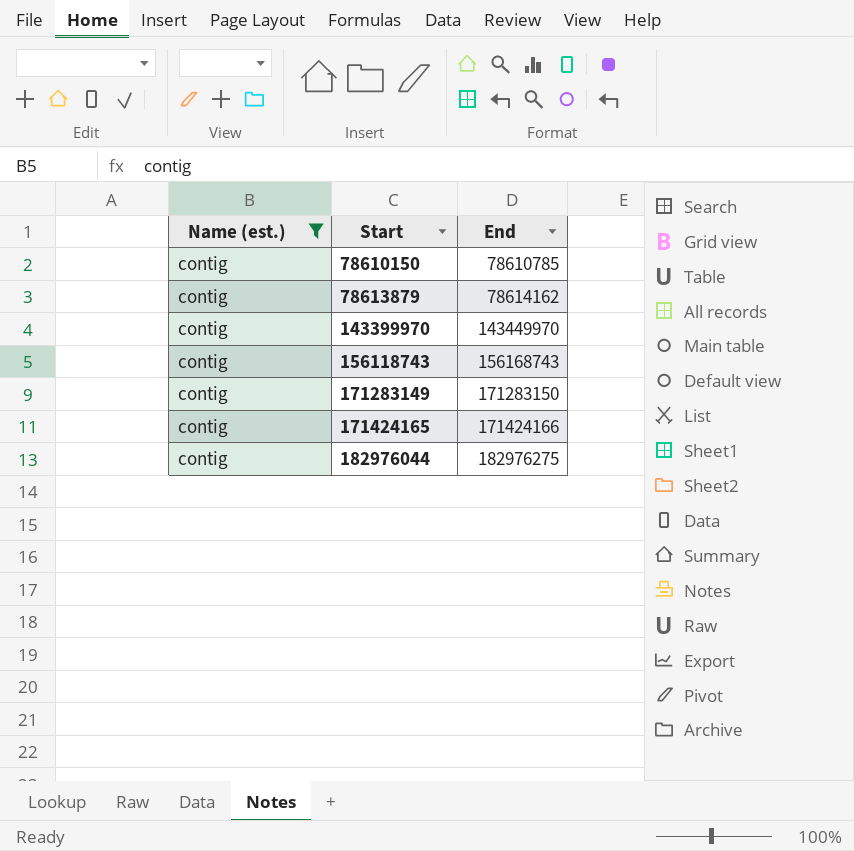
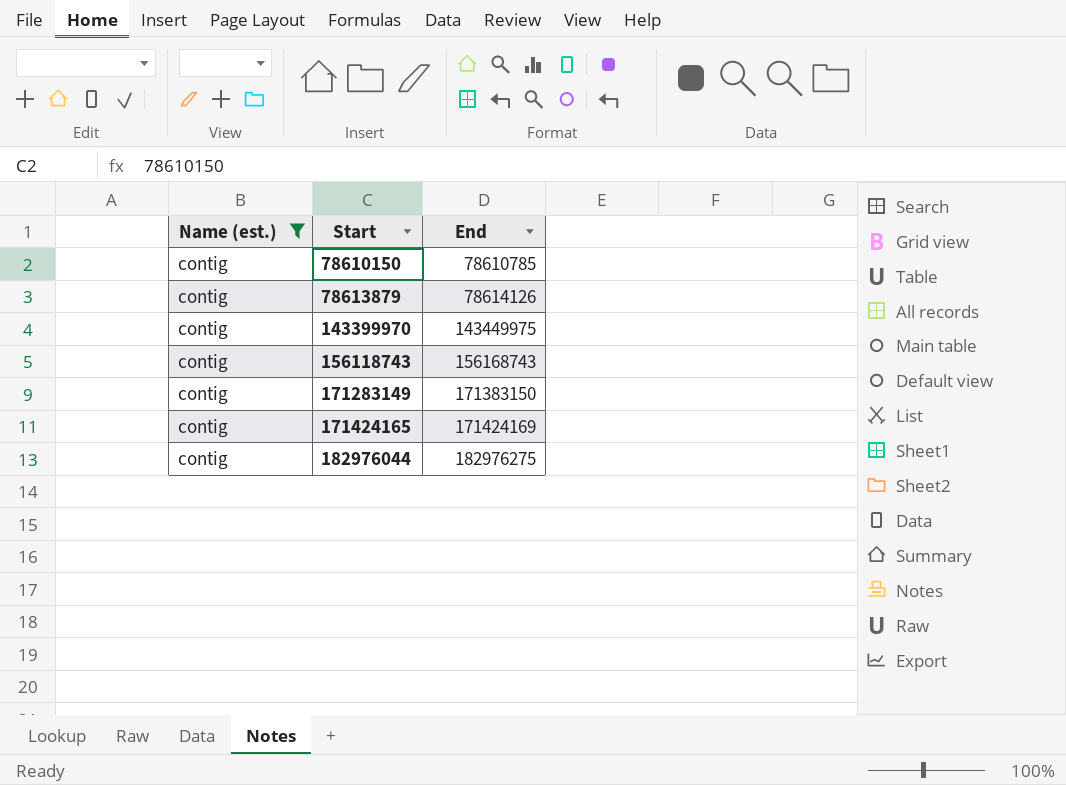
78613879 | End: 78614162 -> 78614126
143399970 | End: 143449970 -> 143449975
171283149 | End: 171283150 -> 171383150
171424165 | End: 171424166 -> 171424169

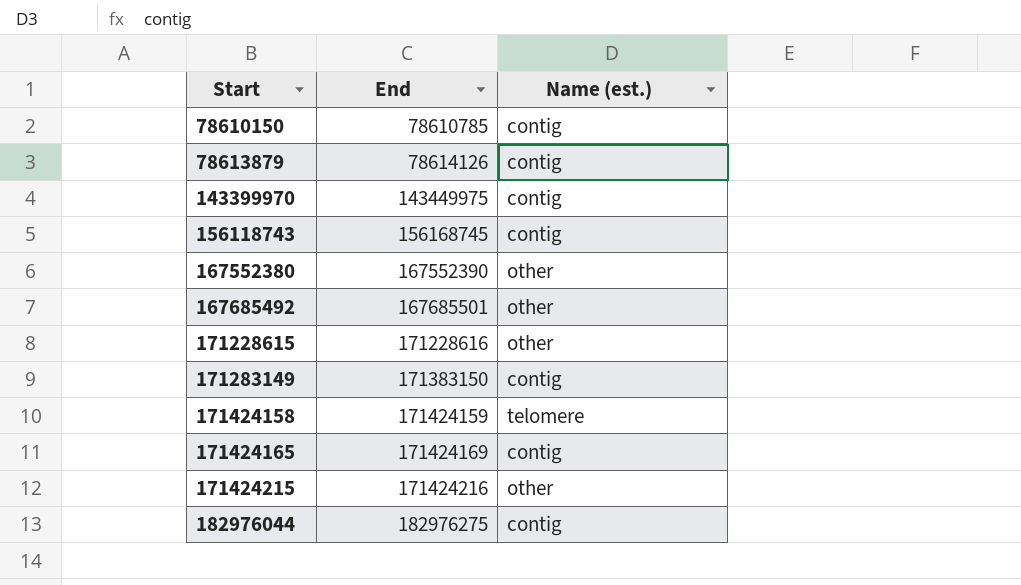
filter: Name (est.) = contig -> none
column Name (est.) | position: 1 -> 3
156118743 | End: 156168743 -> 156168745

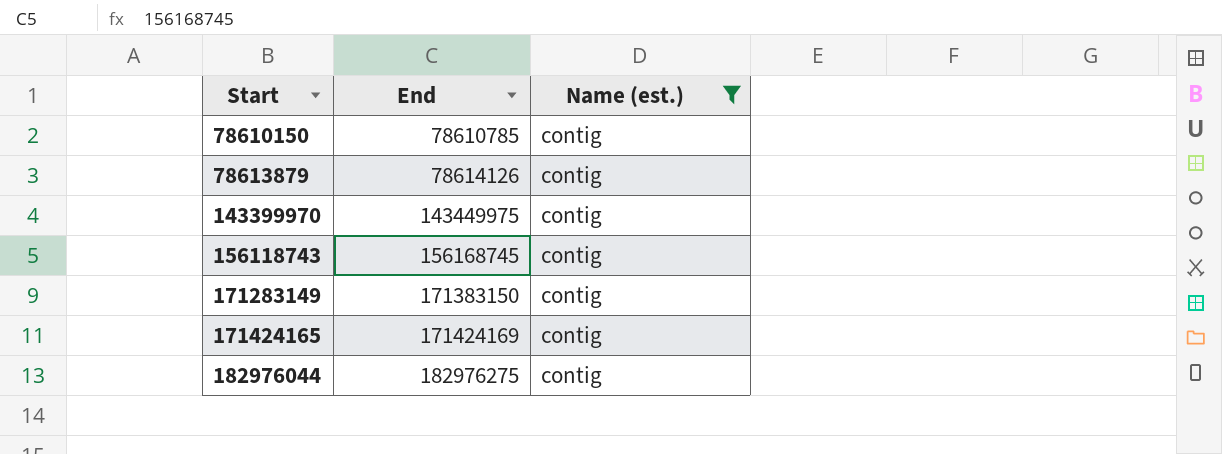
filter: none -> Name (est.) = contig

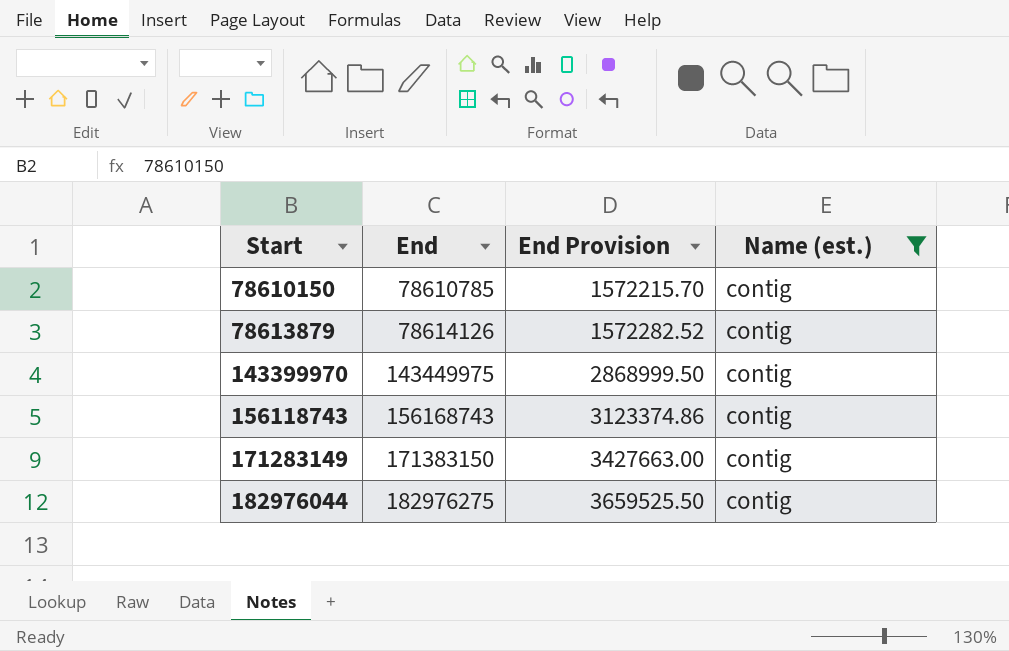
column End Provision | formula: none -> [End] * 0.02
row 171424165: 171424169 | contig -> none
156118743 | End: 156168745 -> 156168743

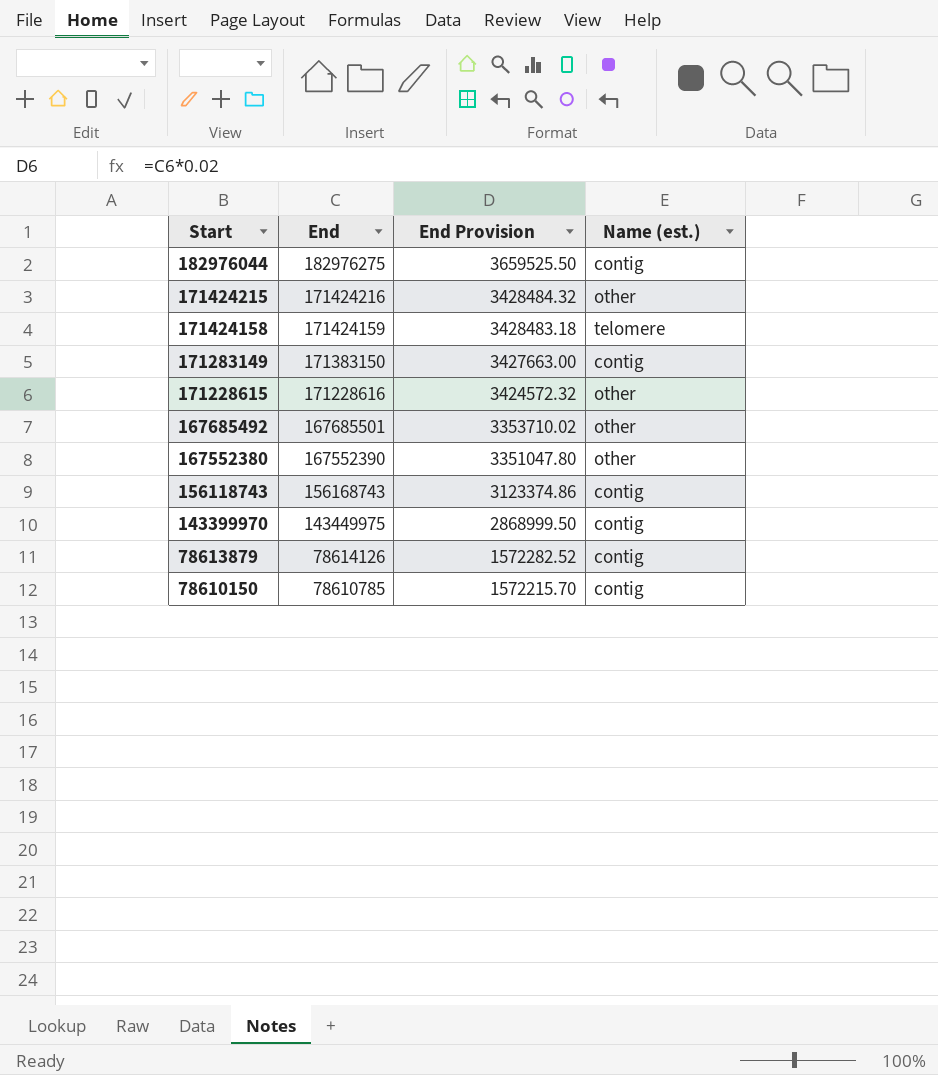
filter: Name (est.) = contig -> none
row order: Start ascending -> Start descending

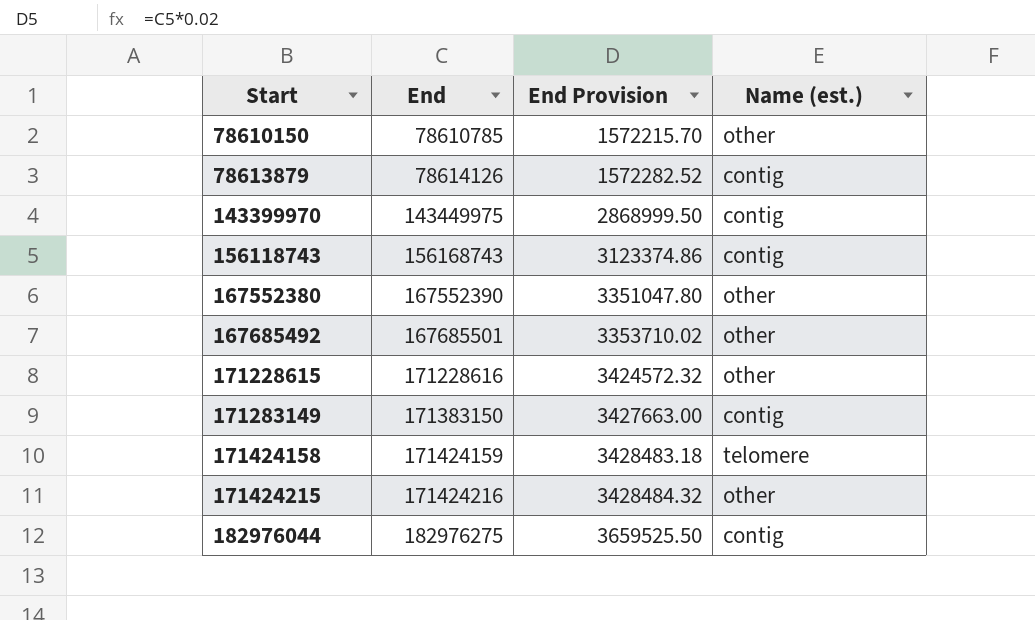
row order: Start descending -> Start ascending
78610150 | Name (est.): contig -> other

